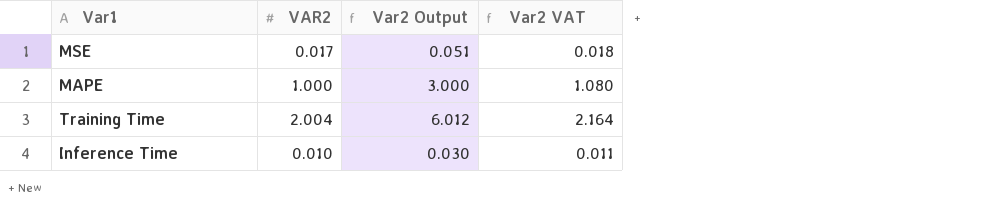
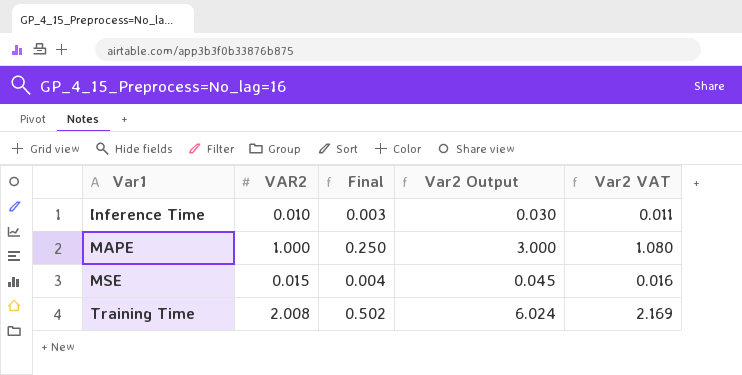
row order: none -> Var1 ascending
column Final | formula: none -> [VAR2] * 0.25
MSE | VAR2: 0.017 -> 0.015
MSE | Var2 Output: 0.051 -> 0.045
MSE | Var2 VAT: 0.018 -> 0.016
Training Time | VAR2: 2.004 -> 2.008
Training Time | Var2 Output: 6.012 -> 6.024
Training Time | Var2 VAT: 2.164 -> 2.169

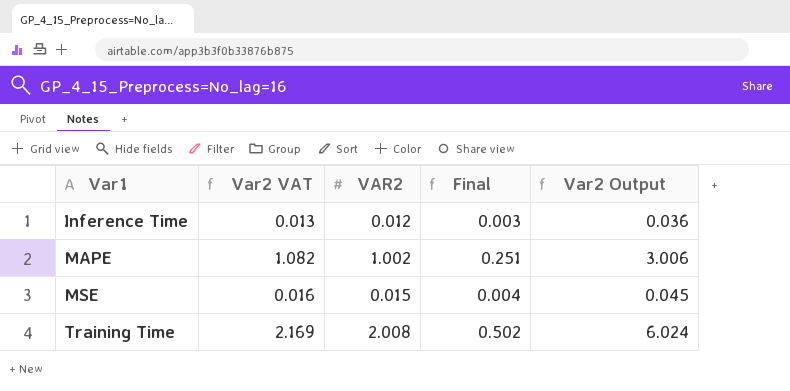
column Var2 VAT | position: 5 -> 2
Inference Time | Var2 VAT: 0.011 -> 0.013
Inference Time | VAR2: 0.010 -> 0.012
Inference Time | Var2 Output: 0.030 -> 0.036
MAPE | Var2 VAT: 1.080 -> 1.082
MAPE | VAR2: 1.000 -> 1.002
MAPE | Final: 0.250 -> 0.251
MAPE | Var2 Output: 3.000 -> 3.006

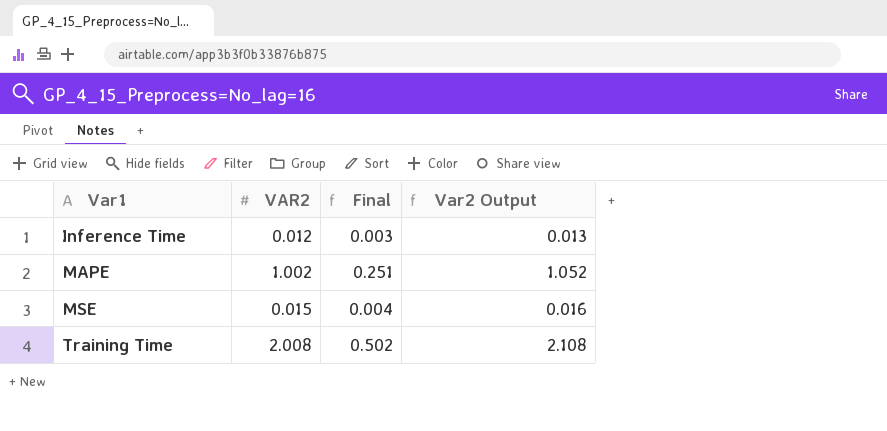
column Var2 VAT | formula: [VAR2] * 1.08 -> none
column Var2 Output | formula: [VAR2] * 3 -> [VAR2] * 1.05

